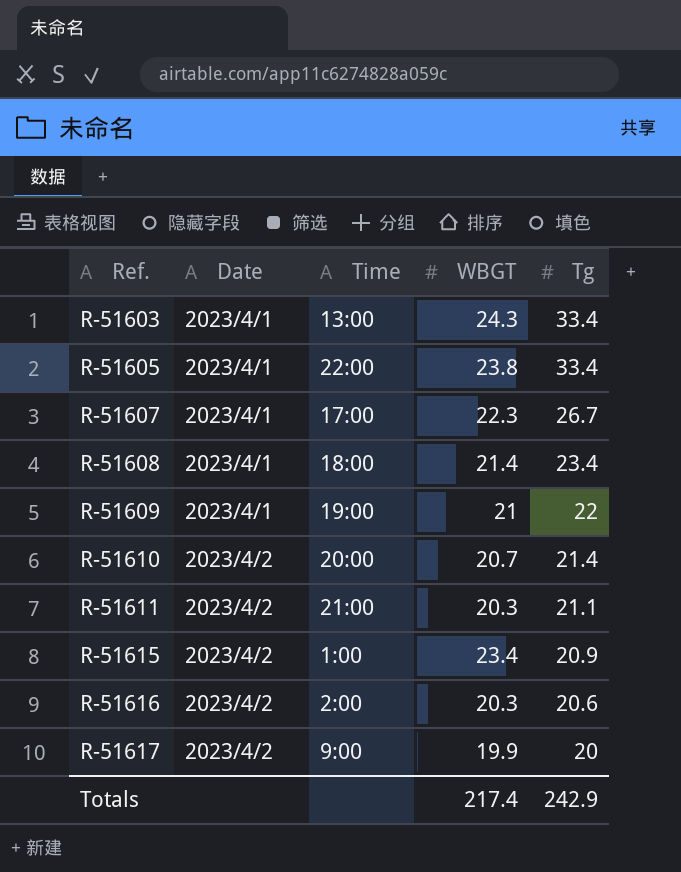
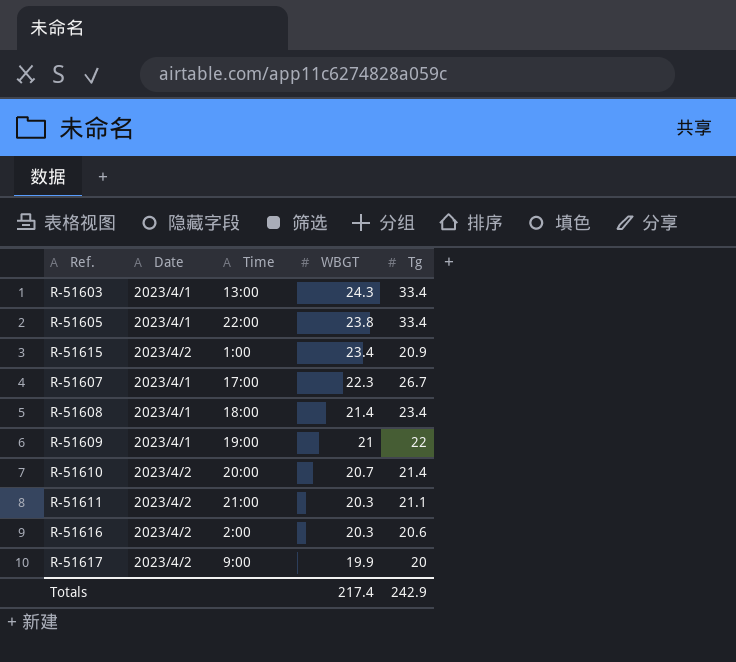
row order: Ref. ascending -> WBGT descending

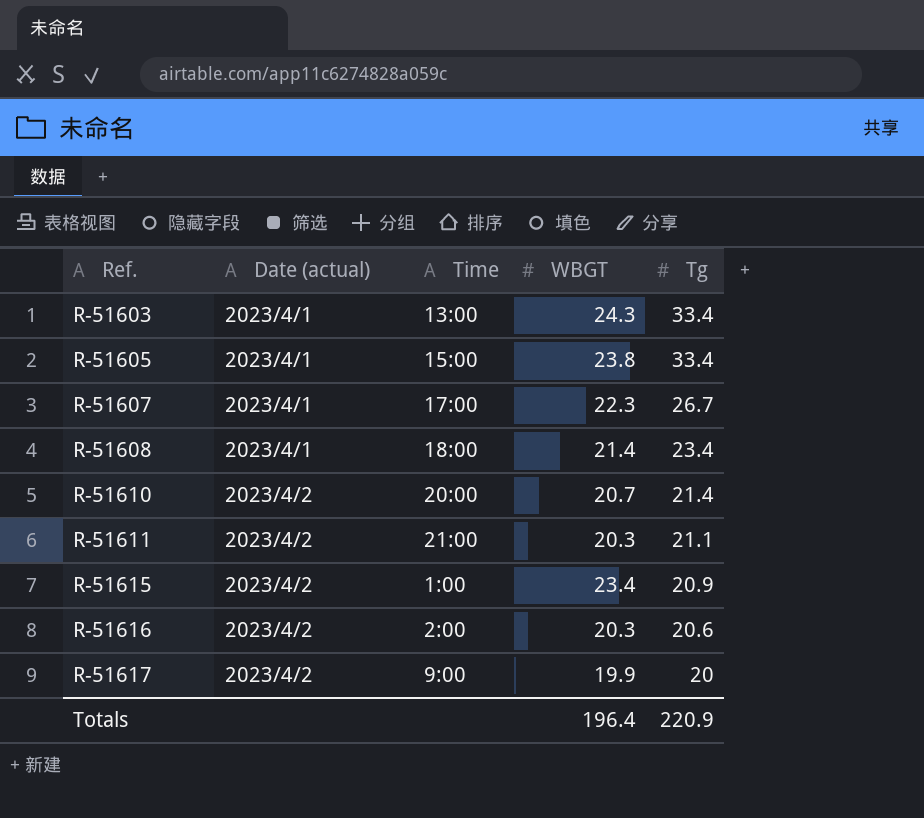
row order: WBGT descending -> Ref. ascending
column name: Date -> Date (actual)
row R-51609: 2023/4/1 | 19:00 | 21 | 22 -> none
R-51605 | Time: 22:00 -> 15:00
Totals | WBGT: 217.4 -> 196.4
Totals | Tg: 242.9 -> 220.9

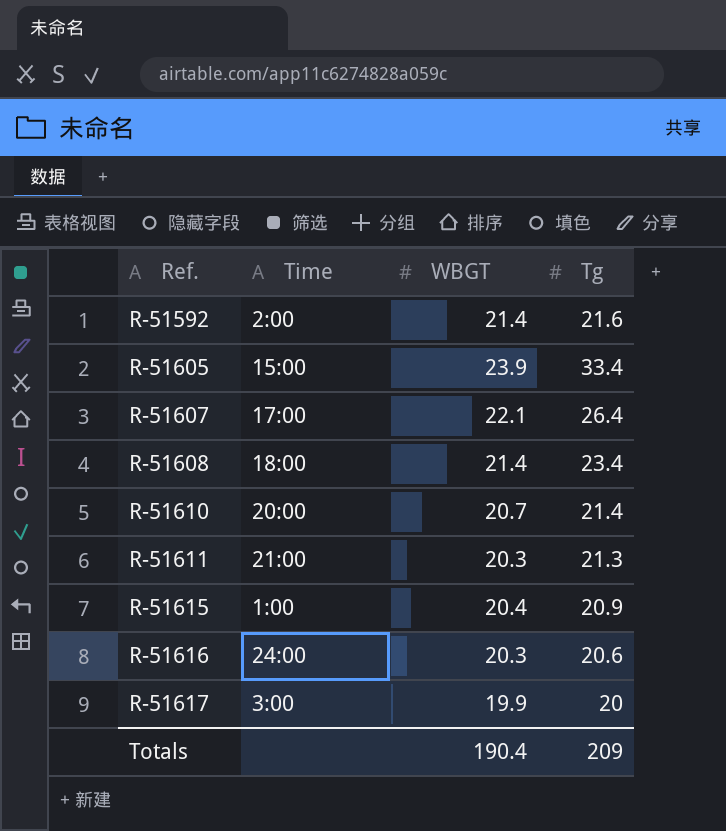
column Date (actual) | position: 2 -> none
row R-51603: 2023/4/1 | 13:00 | 24.3 | 33.4 -> none
row R-51592: none -> 2:00 | 21.4 | 21.6
R-51605 | WBGT: 23.8 -> 23.9
R-51607 | WBGT: 22.3 -> 22.1
R-51607 | Tg: 26.7 -> 26.4
R-51611 | Tg: 21.1 -> 21.3
R-51615 | WBGT: 23.4 -> 20.4
R-51616 | Time: 2:00 -> 24:00
R-51617 | Time: 9:00 -> 3:00
Totals | WBGT: 196.4 -> 190.4
Totals | Tg: 220.9 -> 209

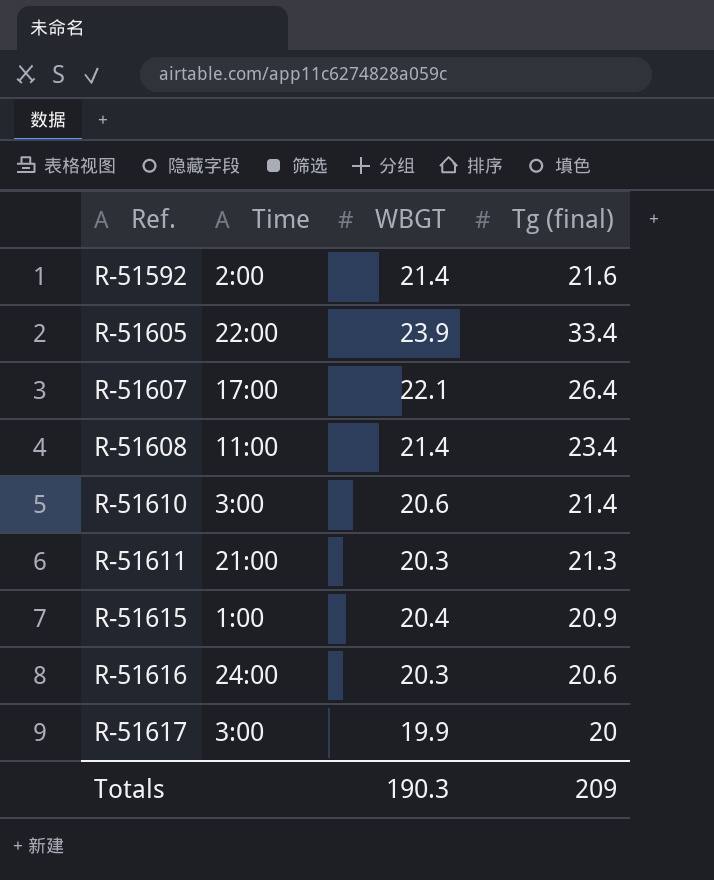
column name: Tg -> Tg (final)
R-51605 | Time: 15:00 -> 22:00
R-51608 | Time: 18:00 -> 11:00
R-51610 | Time: 20:00 -> 3:00
R-51610 | WBGT: 20.7 -> 20.6
Totals | WBGT: 190.4 -> 190.3

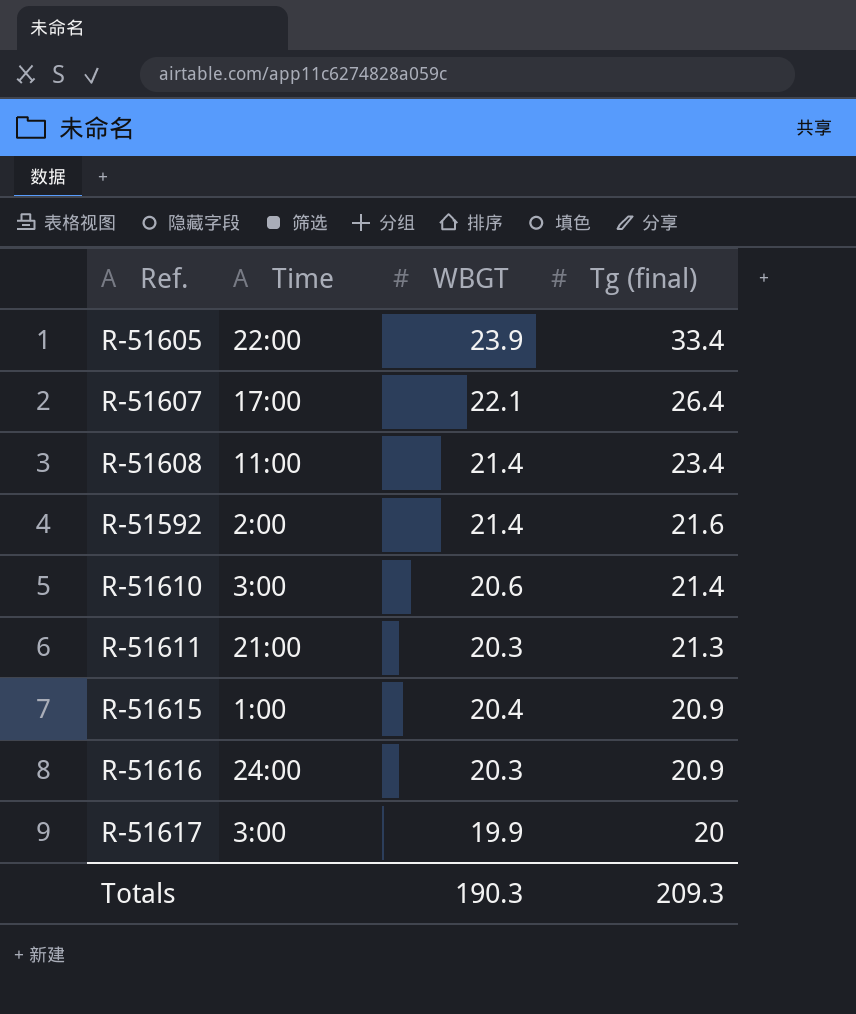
row order: Ref. ascending -> Tg (final) descending
R-51616 | Tg (final): 20.6 -> 20.9
Totals | Tg (final): 209 -> 209.3

